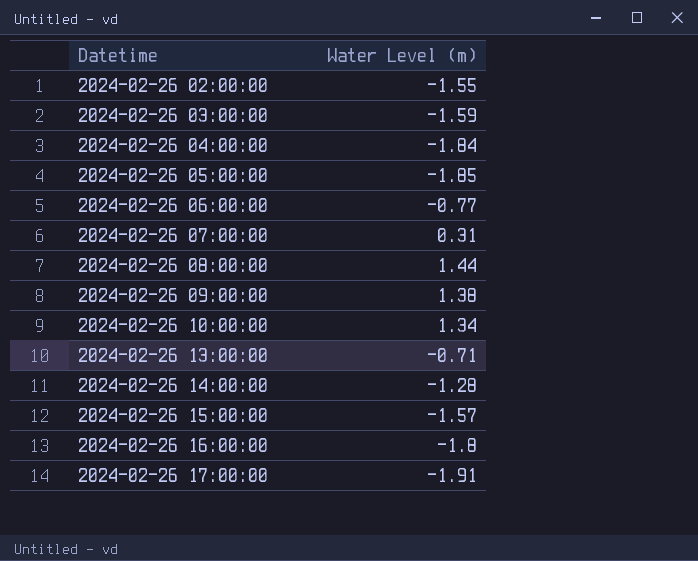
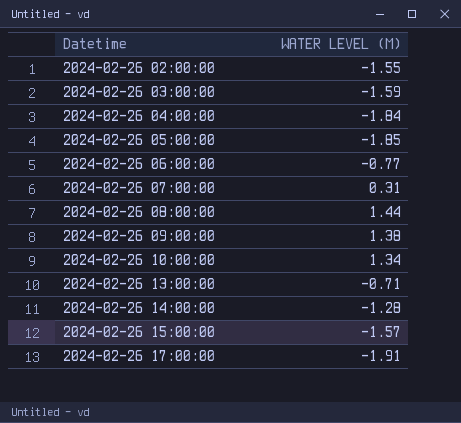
column name: Water Level (m) -> WATER LEVEL (M)
row 2024-02-26 16:00:00: -1.8 -> none

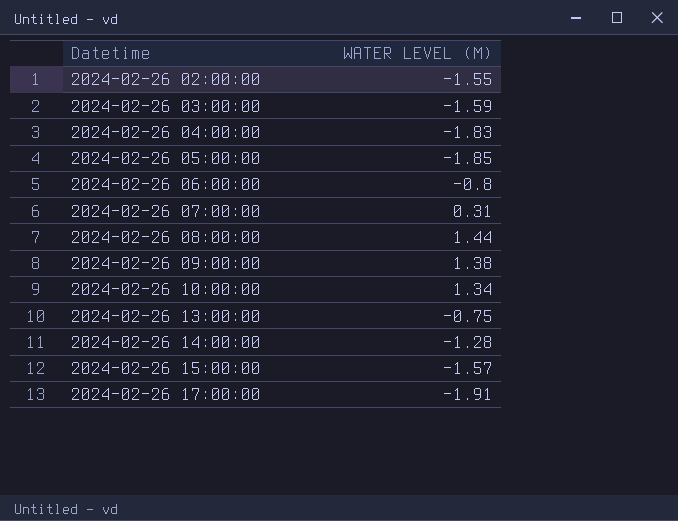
2024-02-26 04:00:00 | WATER LEVEL (M): -1.84 -> -1.83
2024-02-26 06:00:00 | WATER LEVEL (M): -0.77 -> -0.8
2024-02-26 13:00:00 | WATER LEVEL (M): -0.71 -> -0.75

